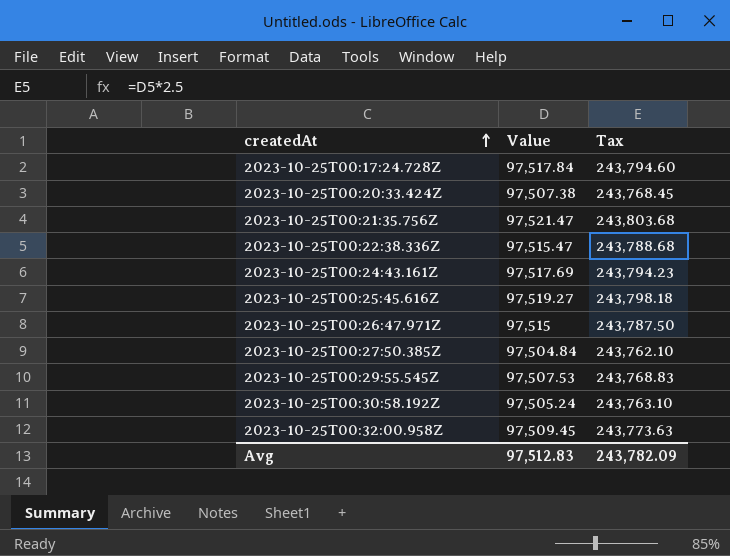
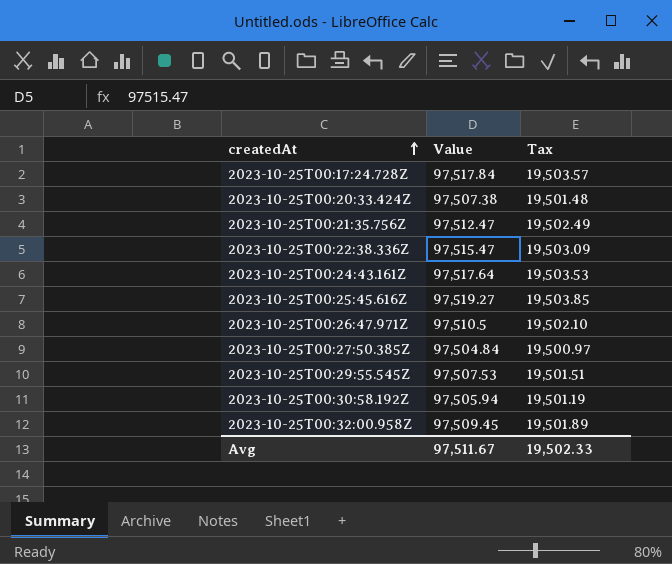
column Tax | formula: [Value] * 2.5 -> [Value] * 0.2
2023-10-25T00:21:35.756Z | Value: 97,521.47 -> 97,512.47
2023-10-25T00:24:43.161Z | Value: 97,517.69 -> 97,517.64
2023-10-25T00:26:47.971Z | Value: 97,515 -> 97,510.5
2023-10-25T00:30:58.192Z | Value: 97,505.24 -> 97,505.94
Avg | Value: 97,512.83 -> 97,511.67
Avg | Tax: 243,782.09 -> 19,502.33

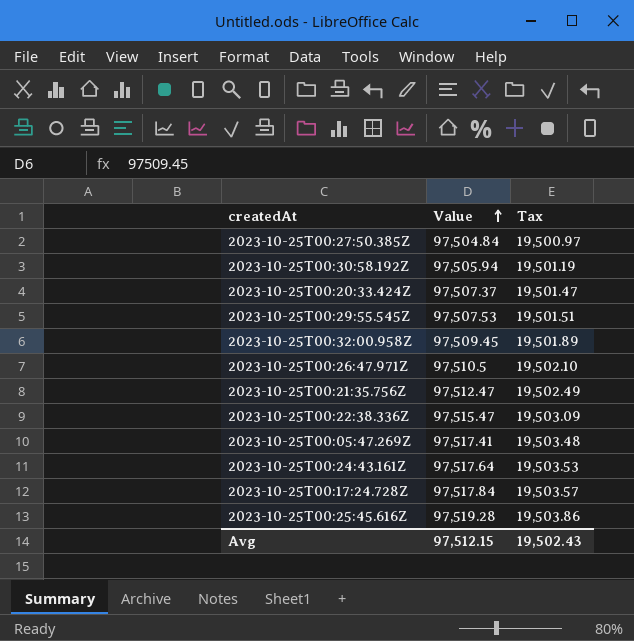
row order: createdAt ascending -> Value ascending
2023-10-25T00:20:33.424Z | Value: 97,507.38 -> 97,507.37
2023-10-25T00:20:33.424Z | Tax: 19,501.48 -> 19,501.47
row 2023-10-25T00:05:47.269Z: none -> 97,517.41 | 19,503.48
2023-10-25T00:25:45.616Z | Value: 97,519.27 -> 97,519.28
2023-10-25T00:25:45.616Z | Tax: 19,503.85 -> 19,503.86
Avg | Value: 97,511.67 -> 97,512.15
Avg | Tax: 19,502.33 -> 19,502.43

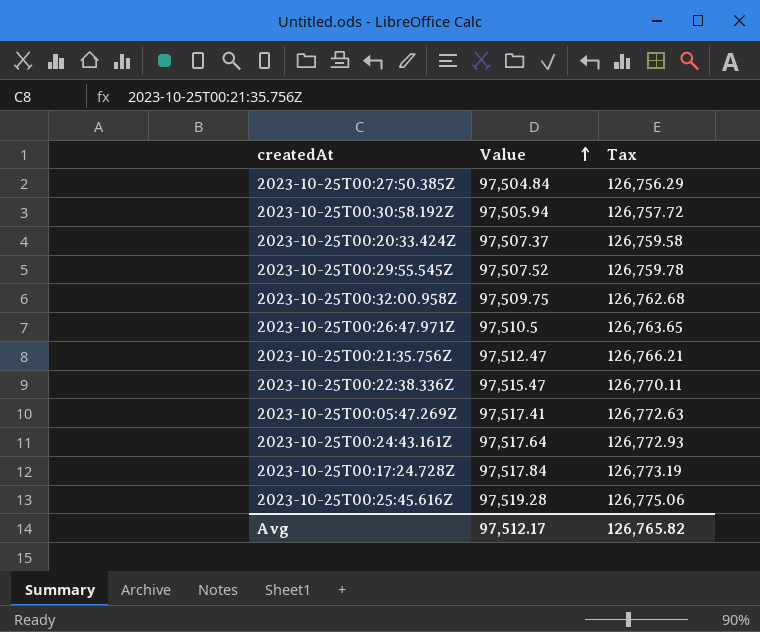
column Tax | formula: [Value] * 0.2 -> [Value] * 1.3
2023-10-25T00:29:55.545Z | Value: 97,507.53 -> 97,507.52
2023-10-25T00:32:00.958Z | Value: 97,509.45 -> 97,509.75
Avg | Value: 97,512.15 -> 97,512.17
Avg | Tax: 19,502.43 -> 126,765.82

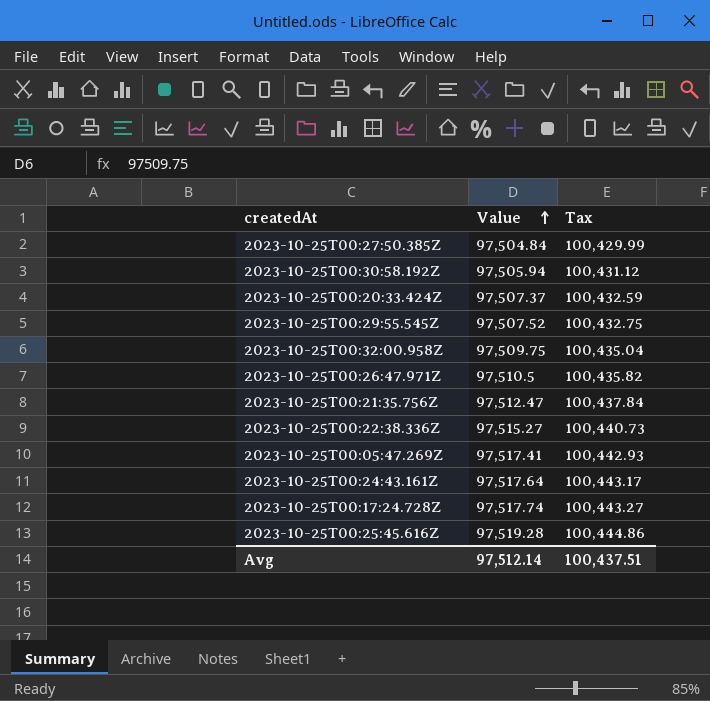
column Tax | formula: [Value] * 1.3 -> [Value] * 1.03
2023-10-25T00:22:38.336Z | Value: 97,515.47 -> 97,515.27
2023-10-25T00:17:24.728Z | Value: 97,517.84 -> 97,517.74
Avg | Value: 97,512.17 -> 97,512.14
Avg | Tax: 126,765.82 -> 100,437.51

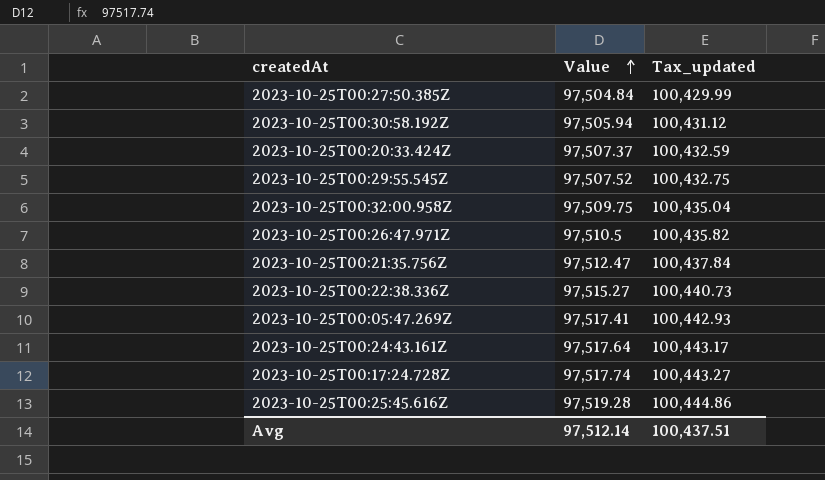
column name: Tax -> Tax_updated

